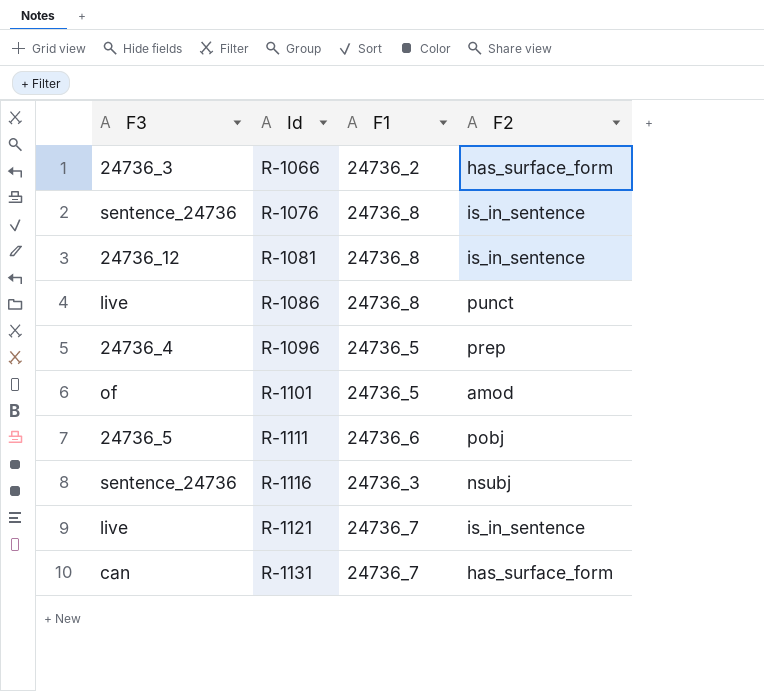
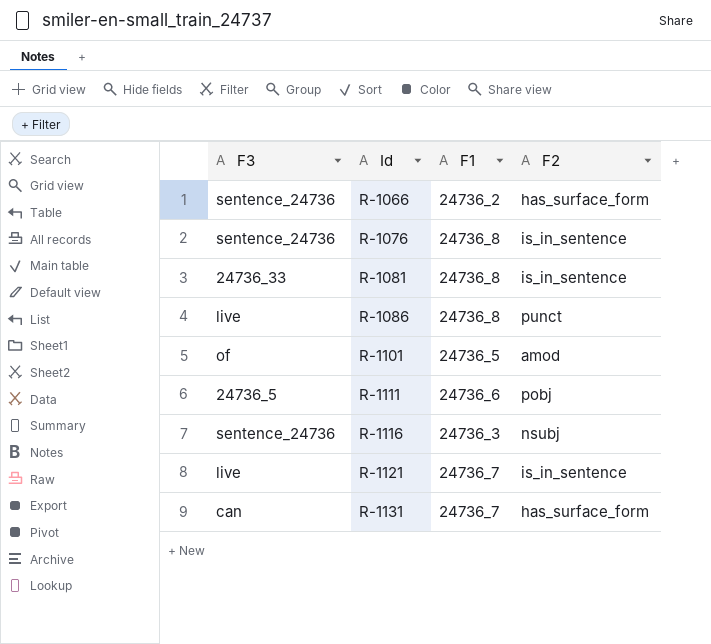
row R-1096: 24736_4 | 24736_5 | prep -> none
R-1066 | F3: 24736_3 -> sentence_24736
R-1081 | F3: 24736_12 -> 24736_33

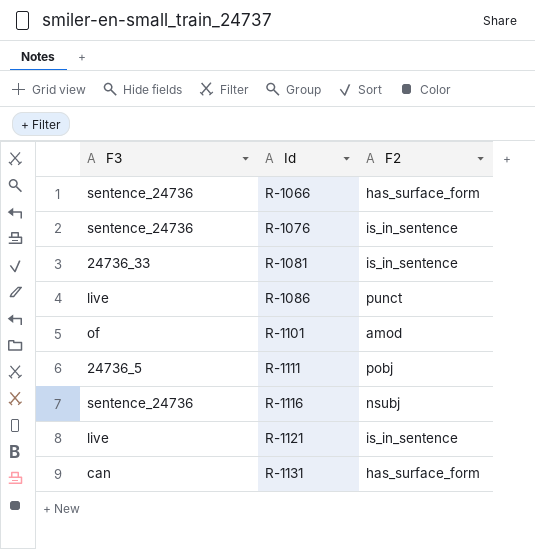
column F1 | position: 3 -> none

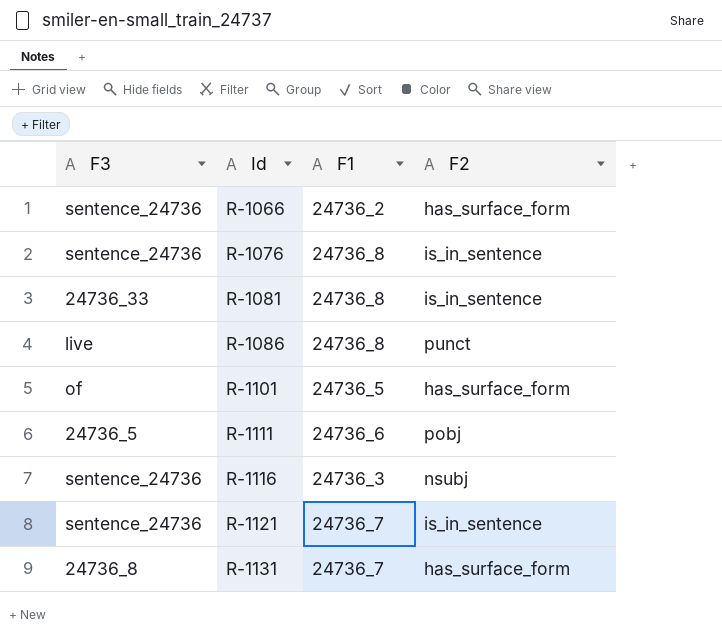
column F1 | position: none -> 3
R-1101 | F2: amod -> has_surface_form
R-1121 | F3: live -> sentence_24736
R-1131 | F3: can -> 24736_8

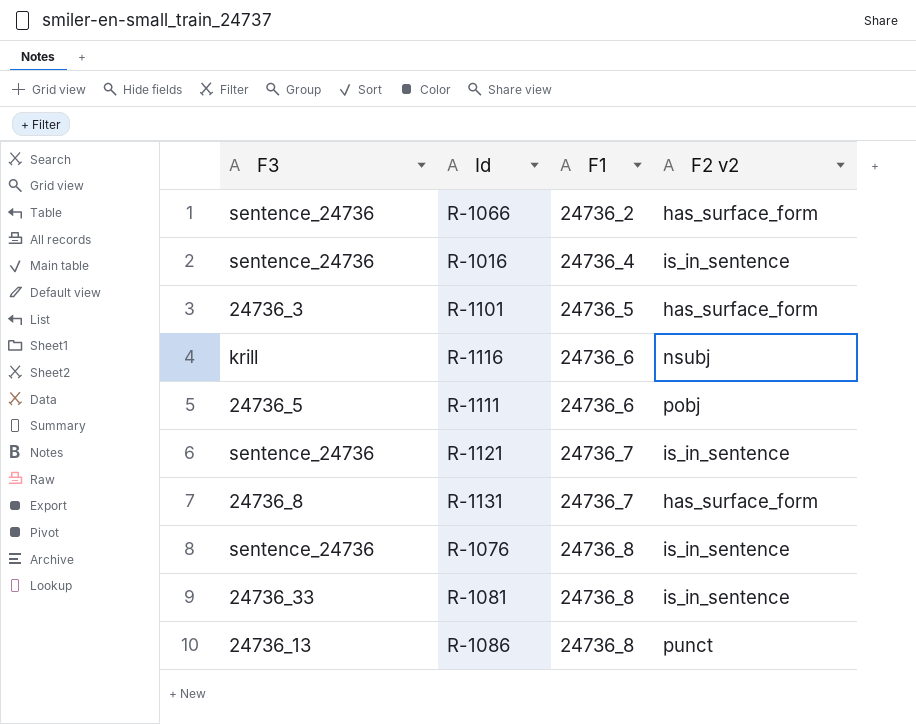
row order: Id ascending -> F1 ascending
column name: F2 -> F2 v2
row R-1016: none -> sentence_24736 | 24736_4 | is_in_sentence
R-1101 | F3: of -> 24736_3
R-1116 | F3: sentence_24736 -> krill
R-1116 | F1: 24736_3 -> 24736_6
R-1086 | F3: live -> 24736_13

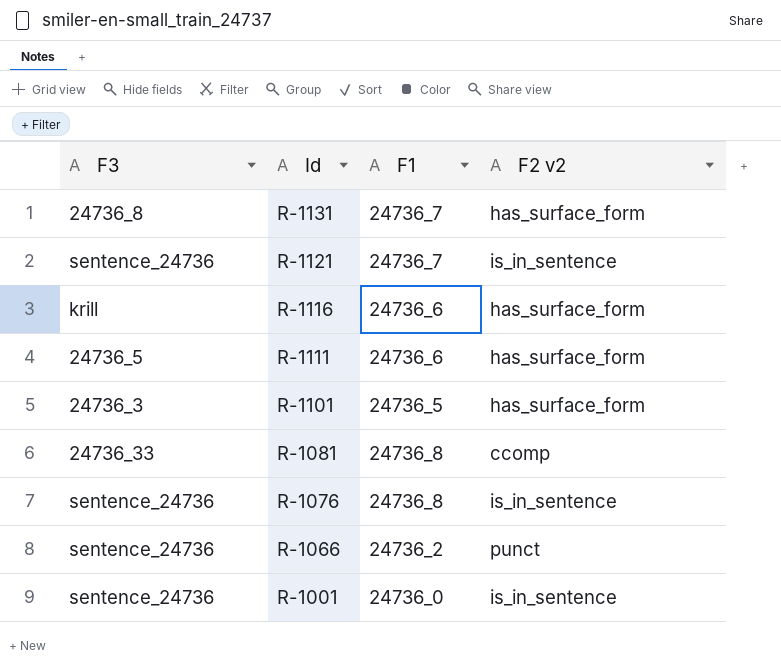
row order: F1 ascending -> Id descending
row R-1016: sentence_24736 | 24736_4 | is_in_sentence -> none
row R-1086: 24736_13 | 24736_8 | punct -> none
R-1116 | F2 v2: nsubj -> has_surface_form
R-1111 | F2 v2: pobj -> has_surface_form
R-1081 | F2 v2: is_in_sentence -> ccomp
R-1066 | F2 v2: has_surface_form -> punct
row R-1001: none -> sentence_24736 | 24736_0 | is_in_sentence

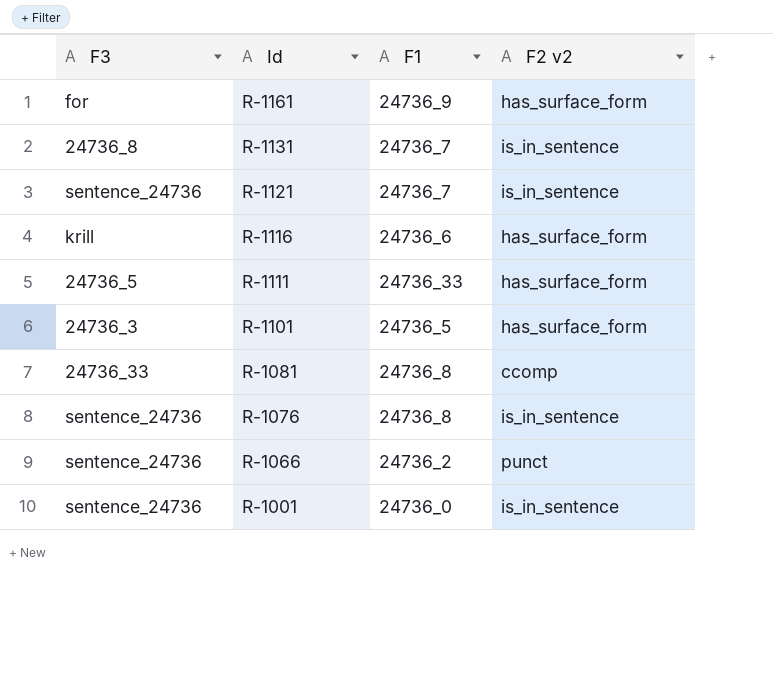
row R-1161: none -> for | 24736_9 | has_surface_form
R-1131 | F2 v2: has_surface_form -> is_in_sentence
R-1111 | F1: 24736_6 -> 24736_33

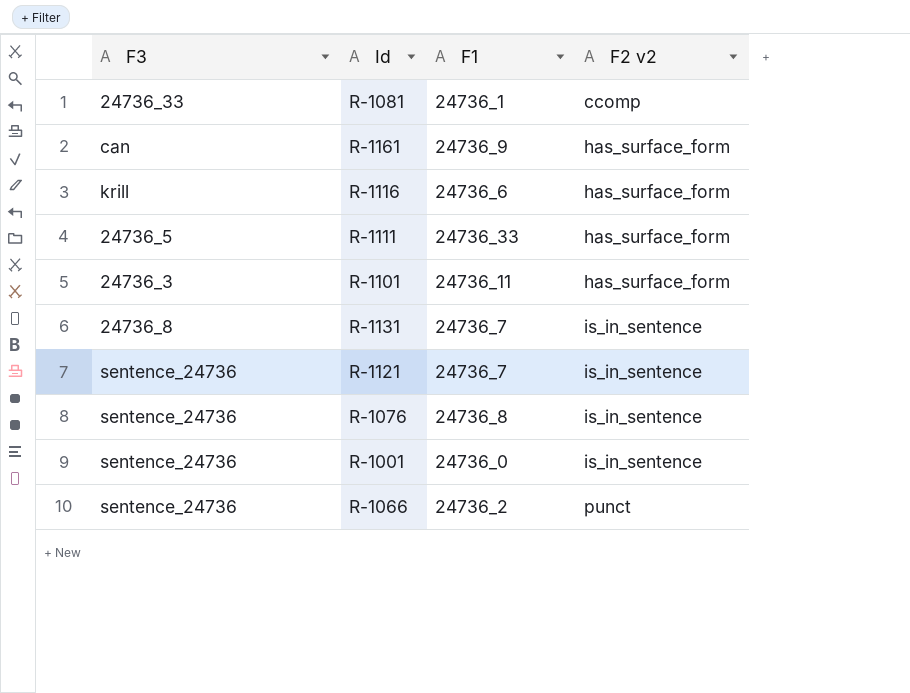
row order: Id descending -> F2 v2 ascending
R-1081 | F1: 24736_8 -> 24736_1
R-1161 | F3: for -> can
R-1101 | F1: 24736_5 -> 24736_11

